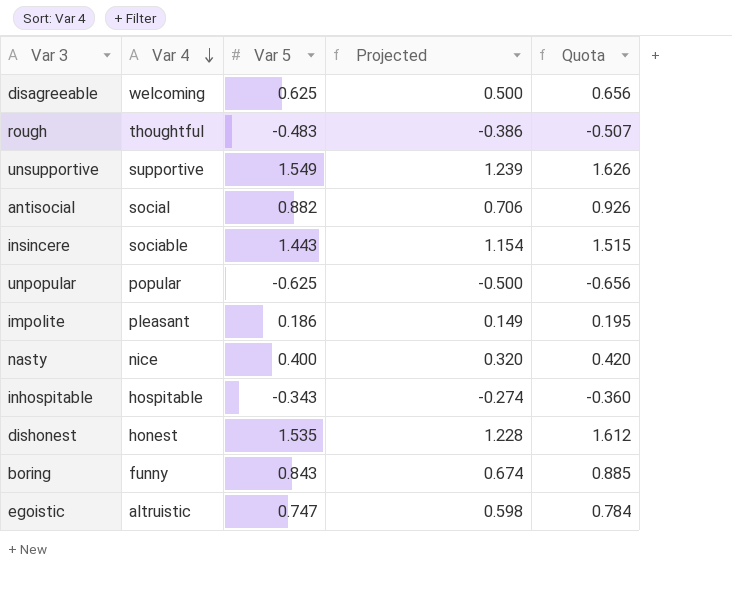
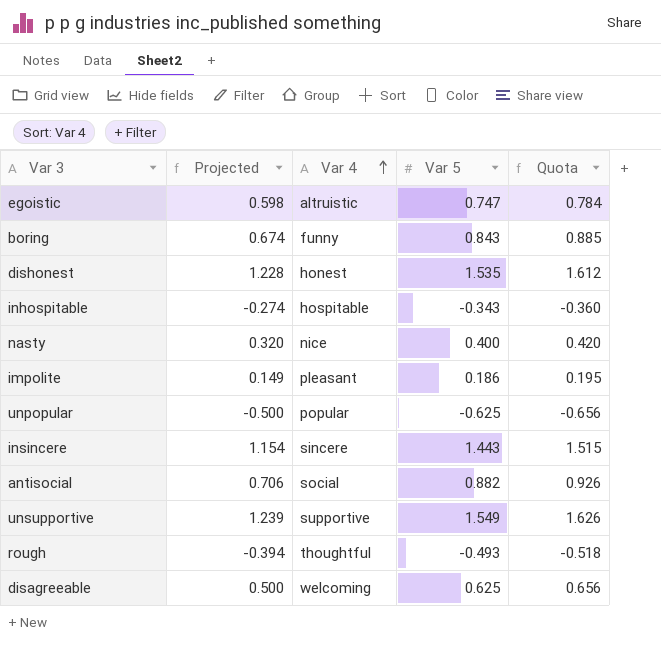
row order: Var 4 descending -> Var 4 ascending
column Projected | position: 4 -> 2
insincere | Var 4: sociable -> sincere
rough | Projected: -0.386 -> -0.394
rough | Var 5: -0.483 -> -0.493
rough | Quota: -0.507 -> -0.518

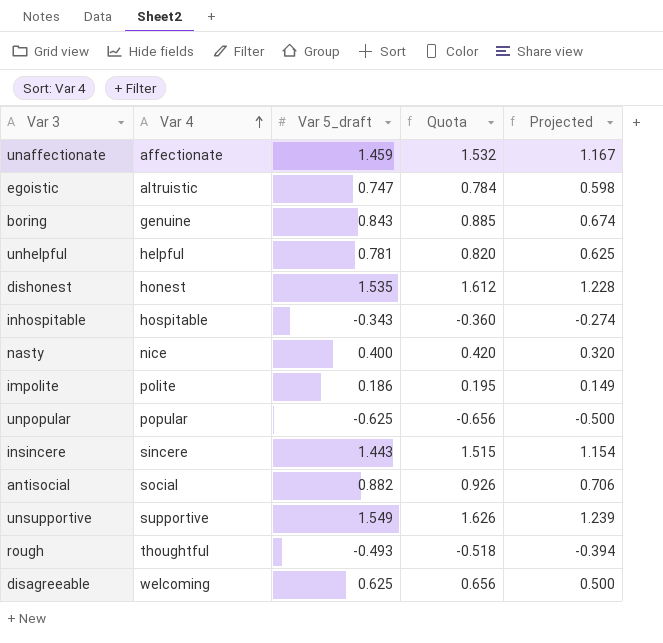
column name: Var 5 -> Var 5_draft
column Projected | position: 2 -> 5
row unaffectionate: none -> affectionate | 1.459 | 1.532 | 1.167
boring | Var 4: funny -> genuine
row unhelpful: none -> helpful | 0.781 | 0.820 | 0.625
impolite | Var 4: pleasant -> polite

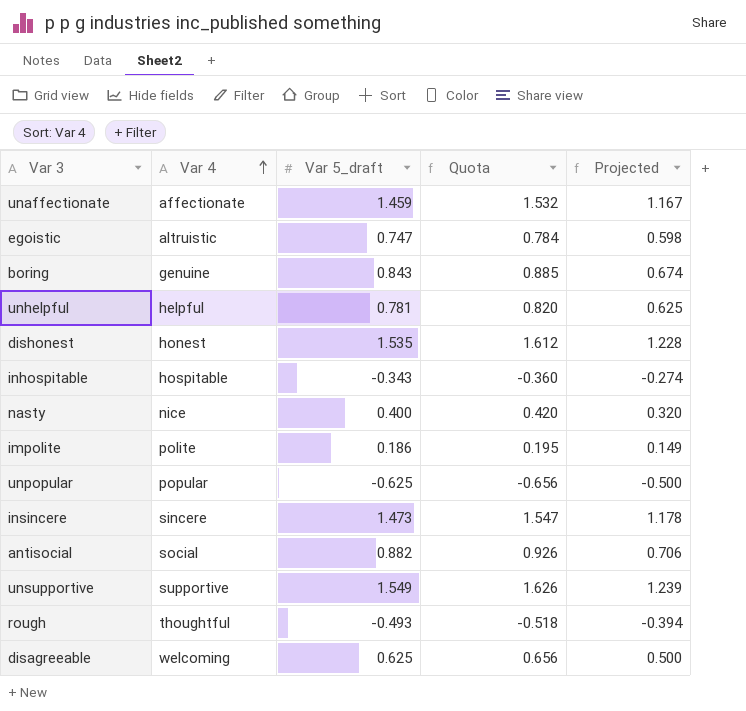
insincere | Var 5_draft: 1.443 -> 1.473
insincere | Quota: 1.515 -> 1.547
insincere | Projected: 1.154 -> 1.178

